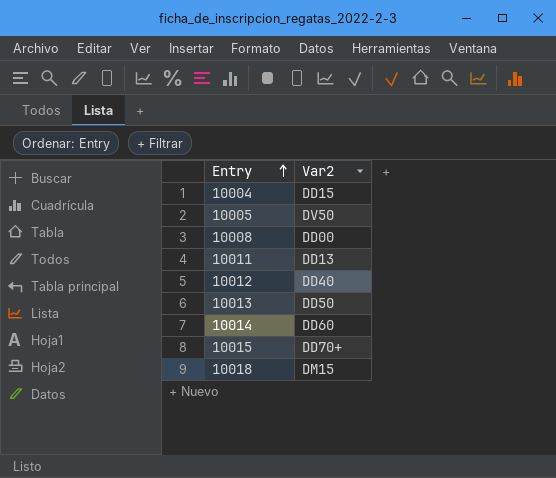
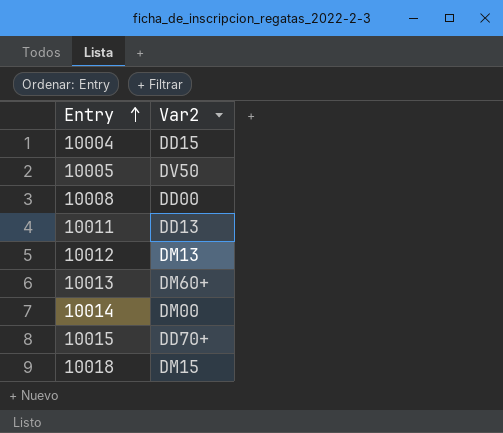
10012 | Var2: DD40 -> DM13
10013 | Var2: DD50 -> DM60+
10014 | Var2: DD60 -> DM00

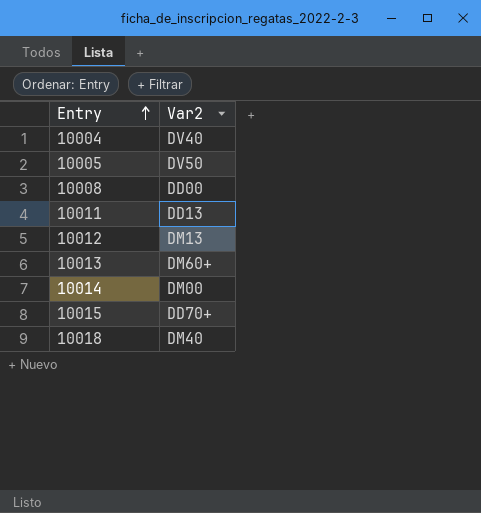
10004 | Var2: DD15 -> DV40
10018 | Var2: DM15 -> DM40

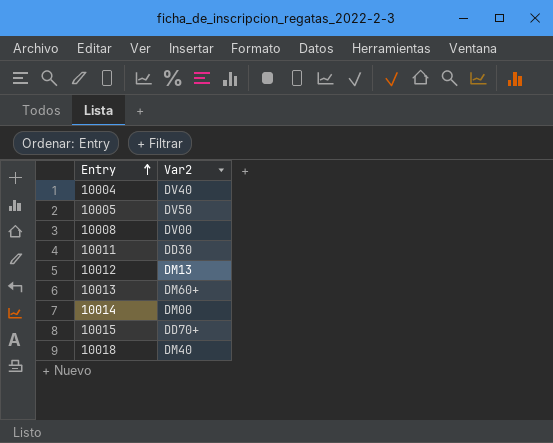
10008 | Var2: DD00 -> DV00
10011 | Var2: DD13 -> DD30

